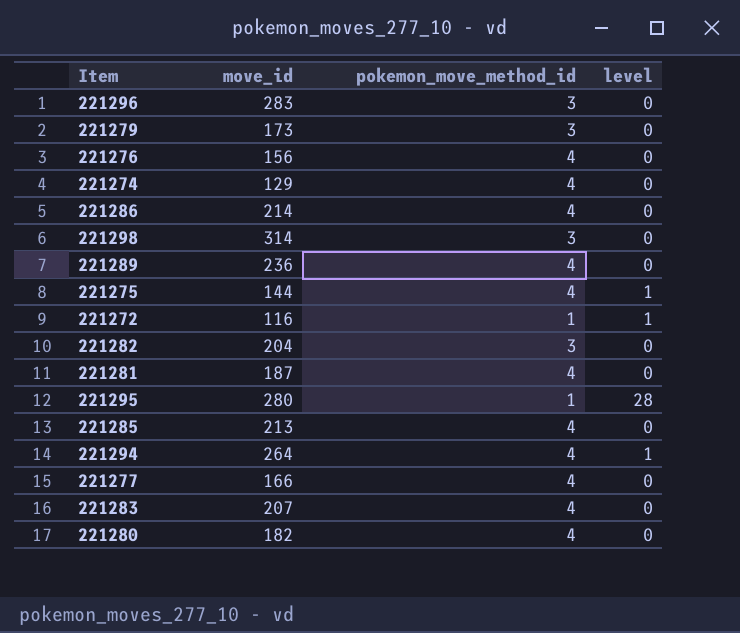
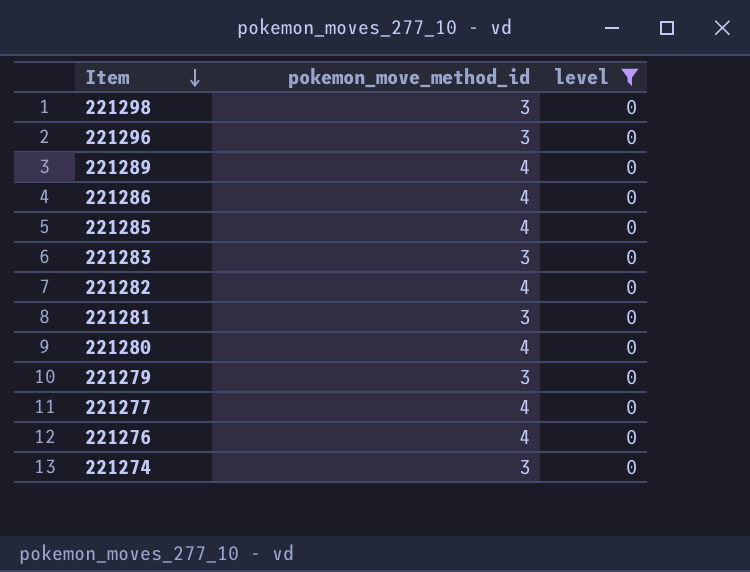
filter: none -> level = 0
row order: none -> Item descending
column move_id | position: 2 -> none
221283 | pokemon_move_method_id: 4 -> 3
221282 | pokemon_move_method_id: 3 -> 4
221281 | pokemon_move_method_id: 4 -> 3
221274 | pokemon_move_method_id: 4 -> 3

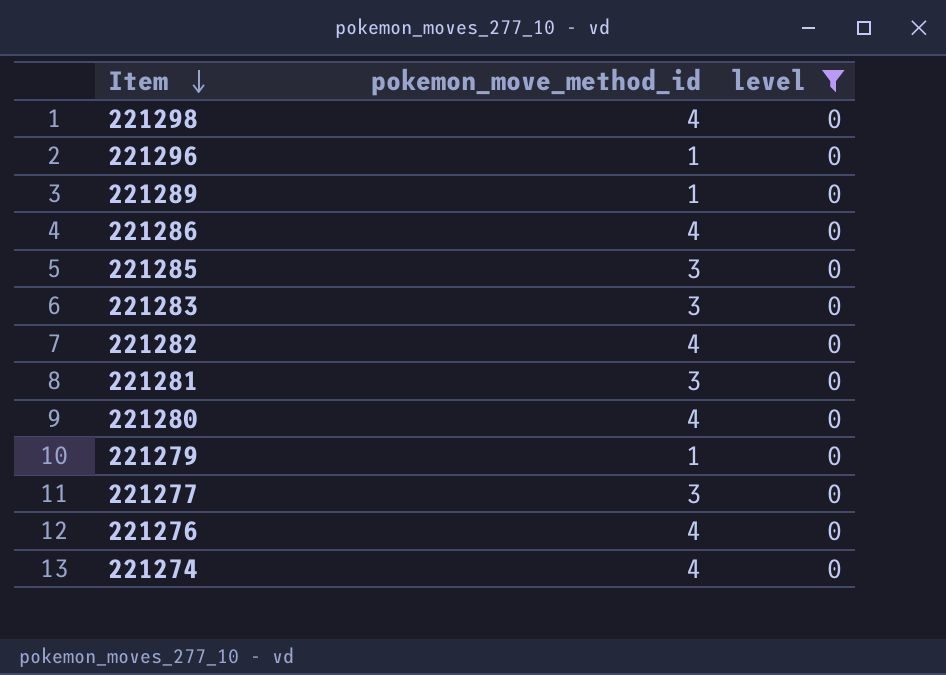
221298 | pokemon_move_method_id: 3 -> 4
221296 | pokemon_move_method_id: 3 -> 1
221289 | pokemon_move_method_id: 4 -> 1
221285 | pokemon_move_method_id: 4 -> 3
221279 | pokemon_move_method_id: 3 -> 1
221277 | pokemon_move_method_id: 4 -> 3
221274 | pokemon_move_method_id: 3 -> 4

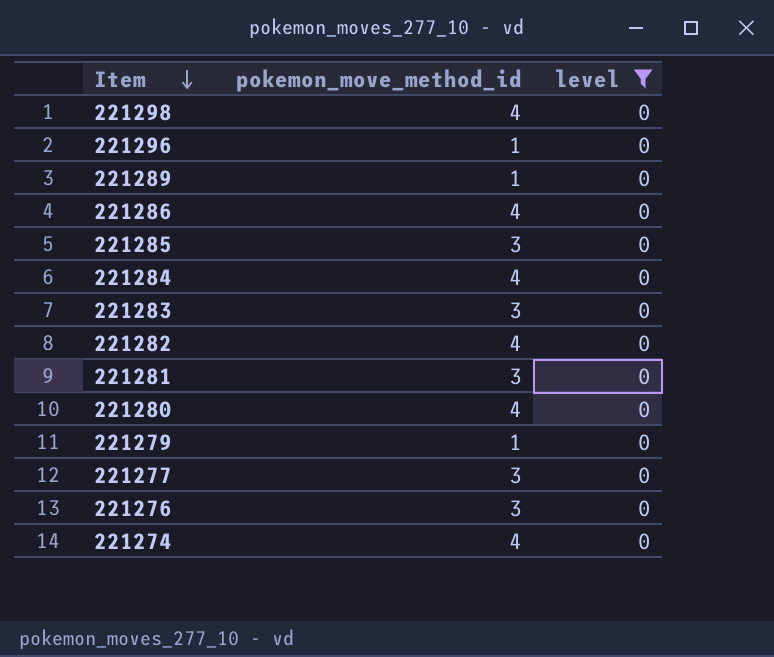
row 221284: none -> 4 | 0
221276 | pokemon_move_method_id: 4 -> 3

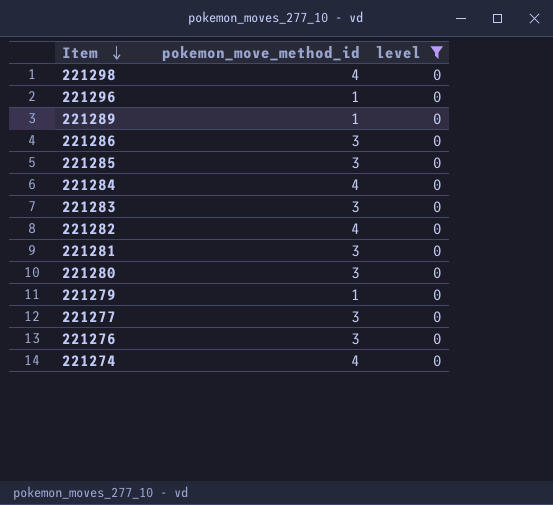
221286 | pokemon_move_method_id: 4 -> 3
221280 | pokemon_move_method_id: 4 -> 3

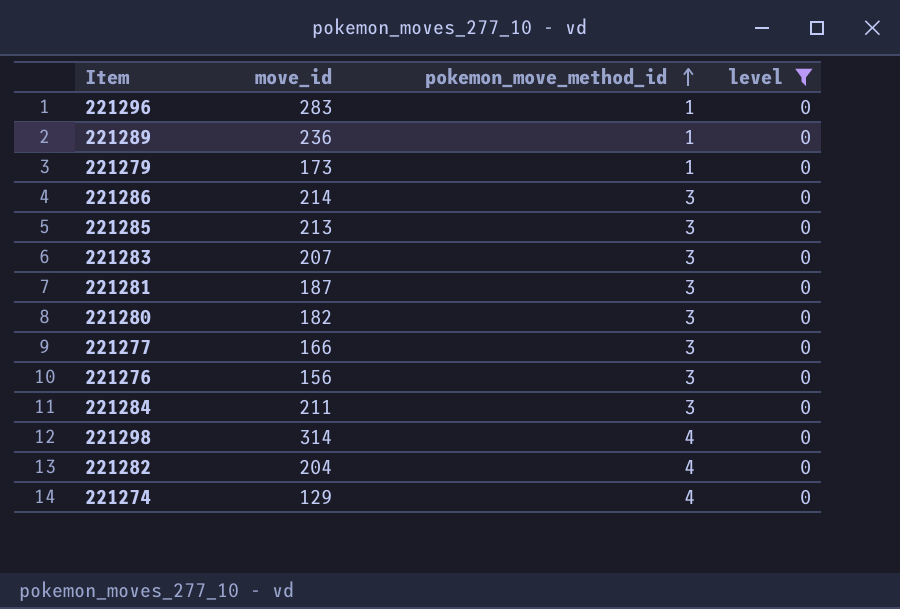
row order: Item descending -> pokemon_move_method_id ascending
column move_id | position: none -> 2
221284 | pokemon_move_method_id: 4 -> 3

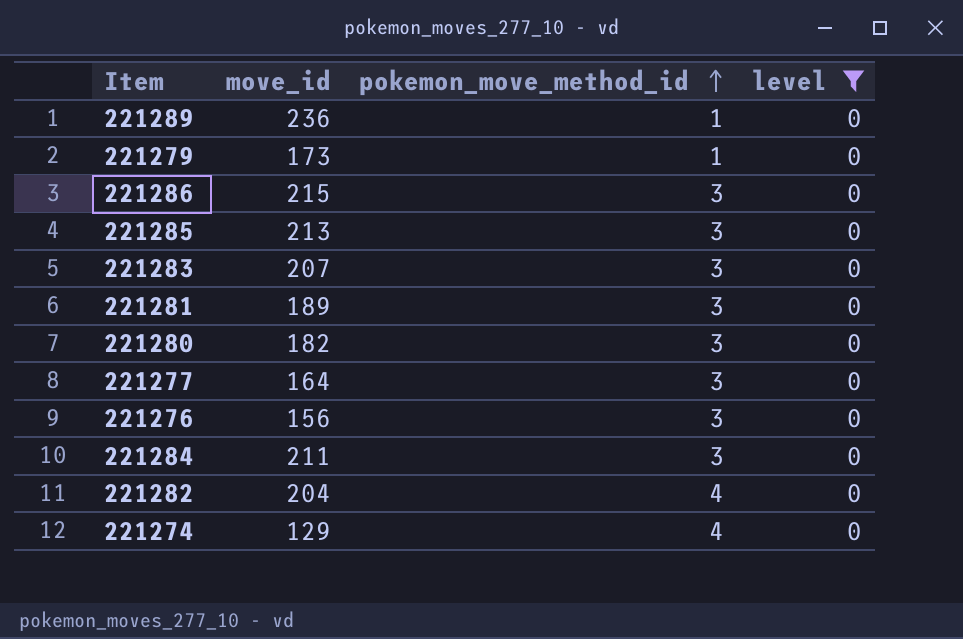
row 221296: 283 | 1 | 0 -> none
row 221298: 314 | 4 | 0 -> none
221286 | move_id: 214 -> 215
221281 | move_id: 187 -> 189
221277 | move_id: 166 -> 164

